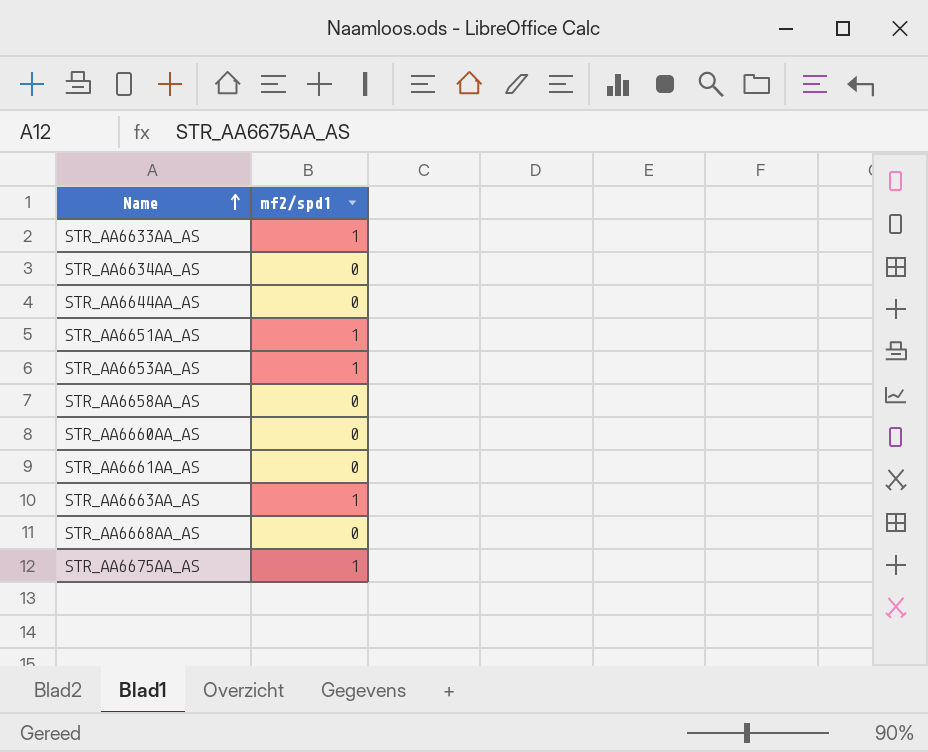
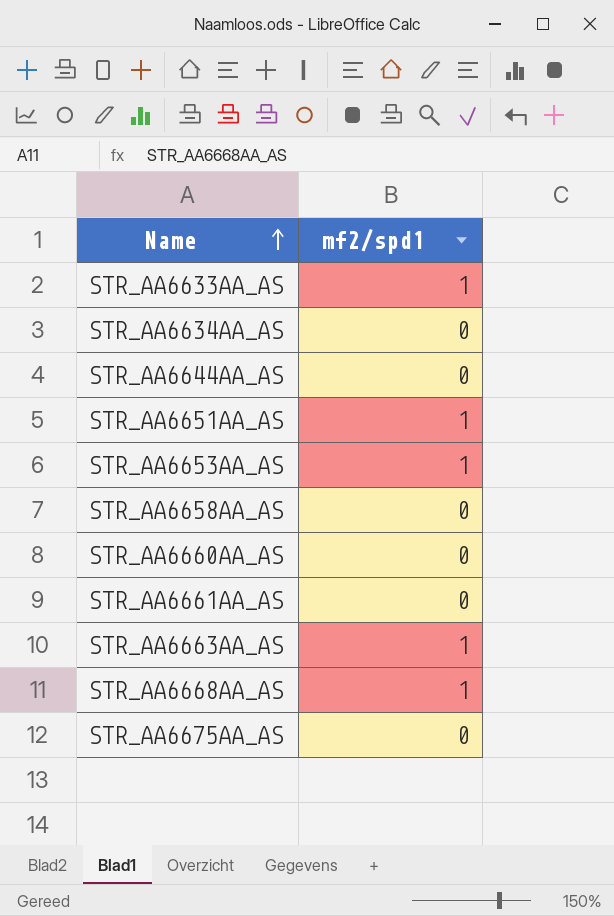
STR_AA6668AA_AS | mf2/spd1: 0 -> 1
STR_AA6675AA_AS | mf2/spd1: 1 -> 0

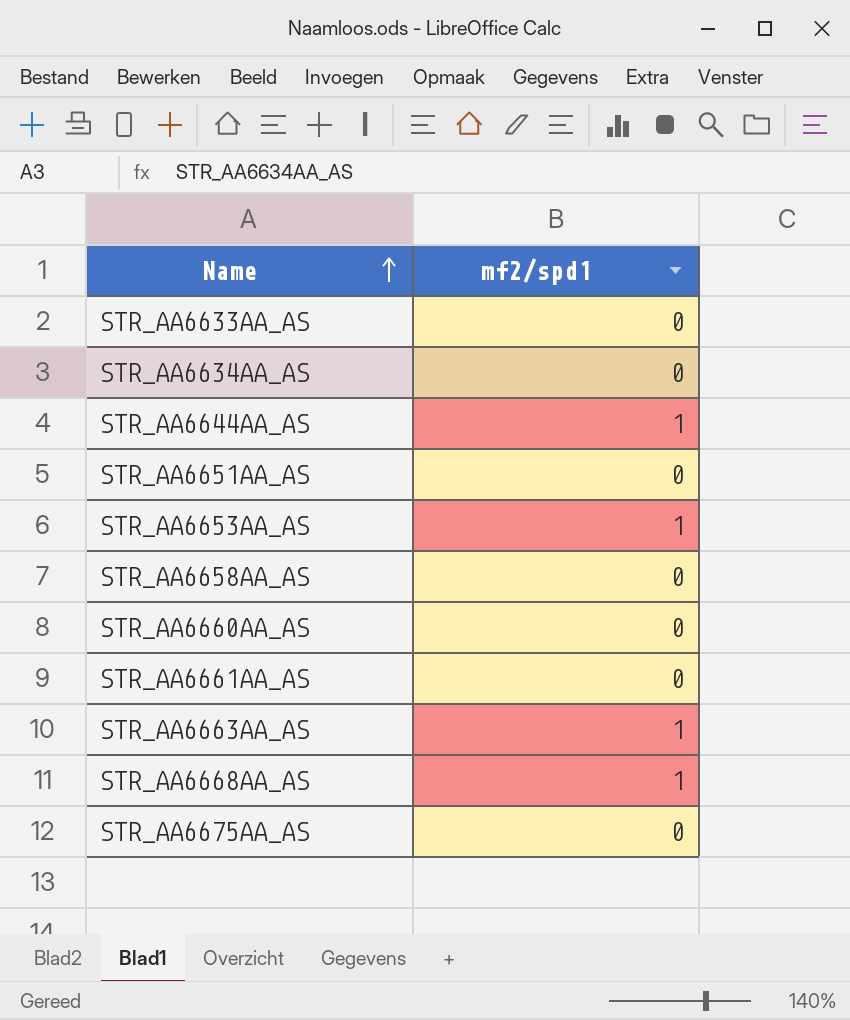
STR_AA6633AA_AS | mf2/spd1: 1 -> 0
STR_AA6644AA_AS | mf2/spd1: 0 -> 1
STR_AA6651AA_AS | mf2/spd1: 1 -> 0

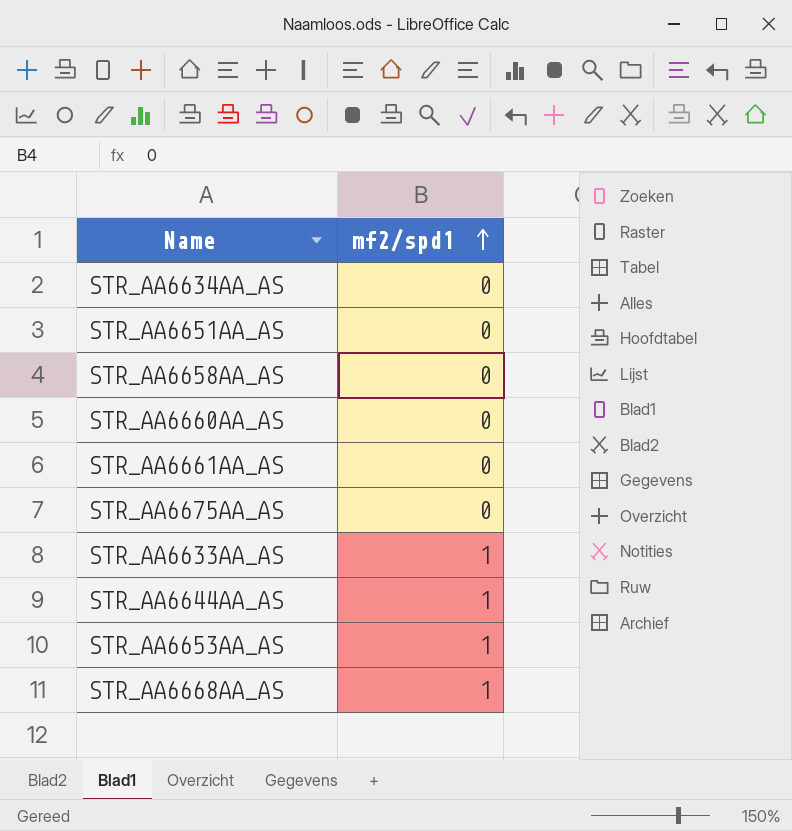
row order: Name ascending -> mf2/spd1 ascending
row STR_AA6663AA_AS: 1 -> none
STR_AA6633AA_AS | mf2/spd1: 0 -> 1

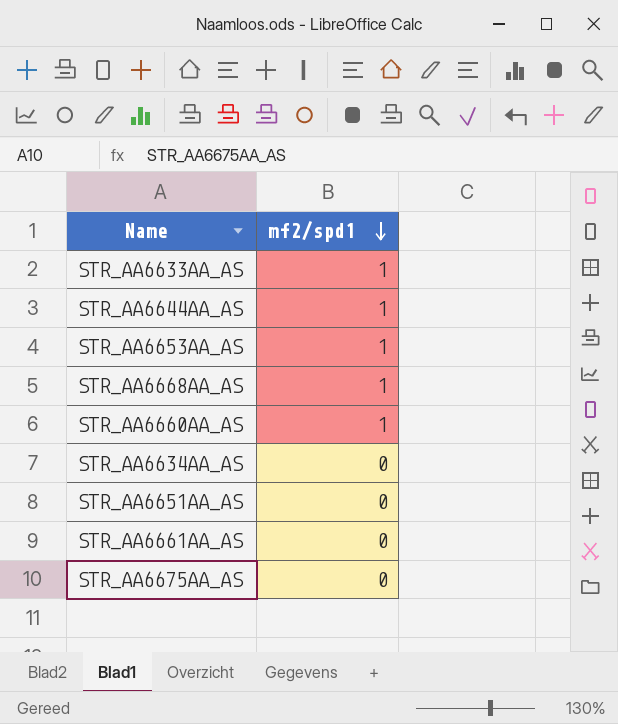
row order: mf2/spd1 ascending -> mf2/spd1 descending
row STR_AA6658AA_AS: 0 -> none
STR_AA6660AA_AS | mf2/spd1: 0 -> 1

